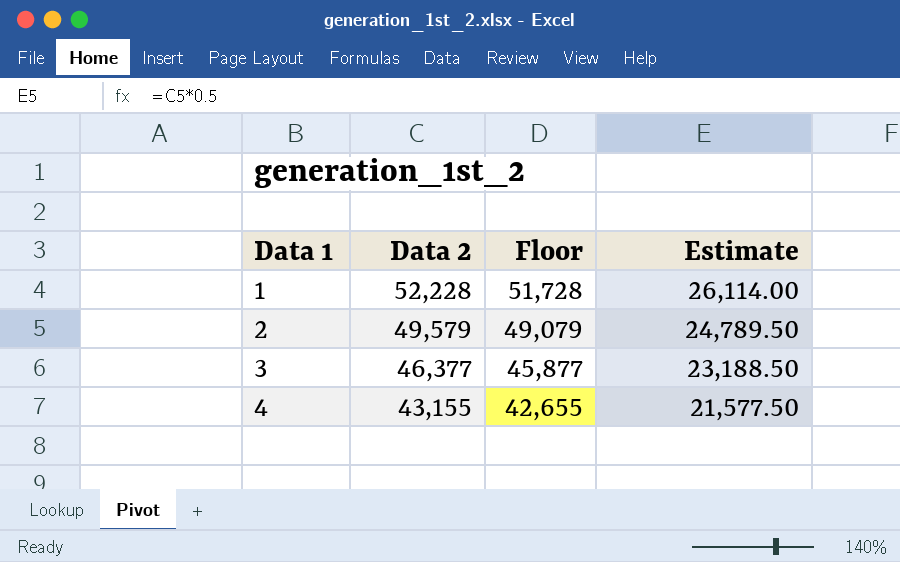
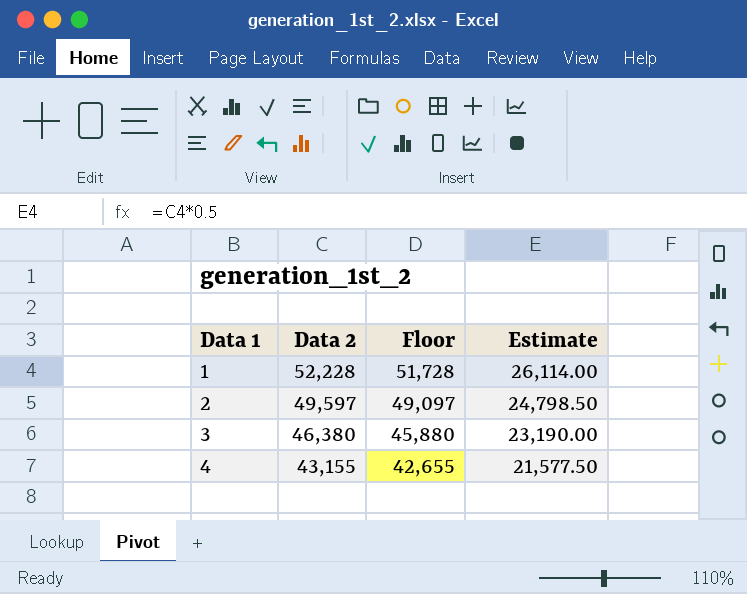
2 | Data 2: 49,579 -> 49,597
2 | Floor: 49,079 -> 49,097
2 | Estimate: 24,789.50 -> 24,798.50
3 | Data 2: 46,377 -> 46,380
3 | Floor: 45,877 -> 45,880
3 | Estimate: 23,188.50 -> 23,190.00

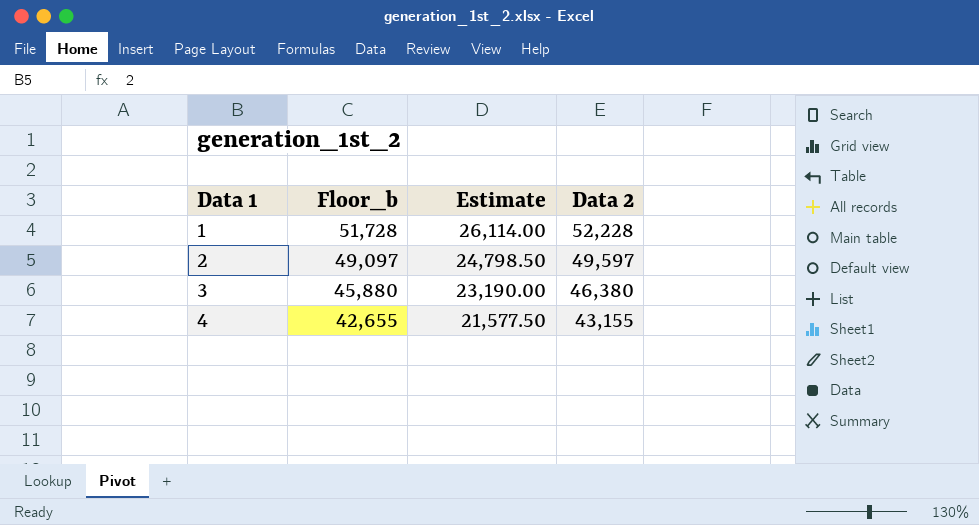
column name: Floor -> Floor_b
column Data 2 | position: 2 -> 4

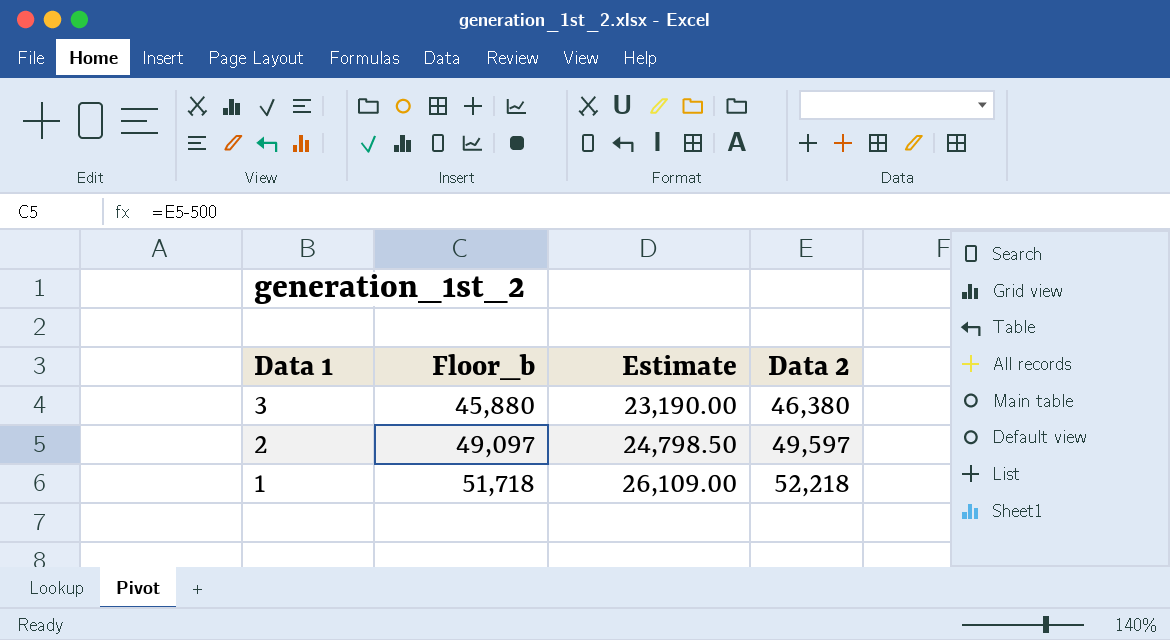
row order: Data 1 ascending -> Data 1 descending
row 4: 42,655 | 21,577.50 | 43,155 -> none
1 | Floor_b: 51,728 -> 51,718
1 | Estimate: 26,114.00 -> 26,109.00
1 | Data 2: 52,228 -> 52,218

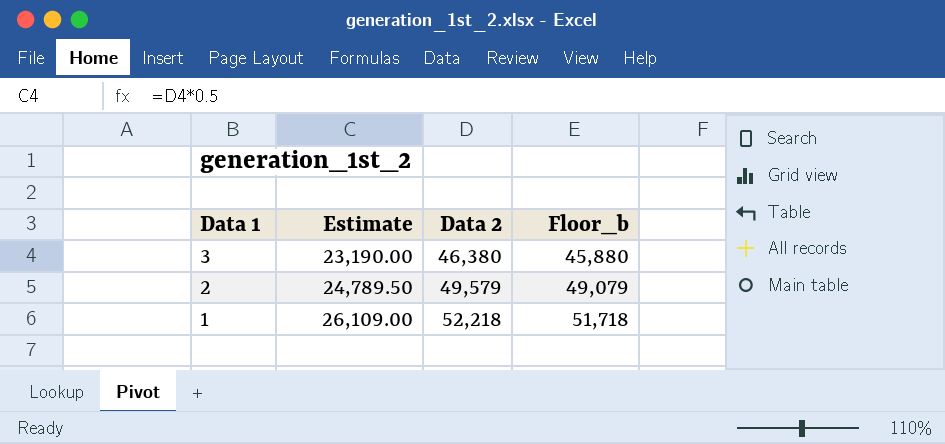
column Floor_b | position: 2 -> 4
2 | Estimate: 24,798.50 -> 24,789.50
2 | Data 2: 49,597 -> 49,579
2 | Floor_b: 49,097 -> 49,079

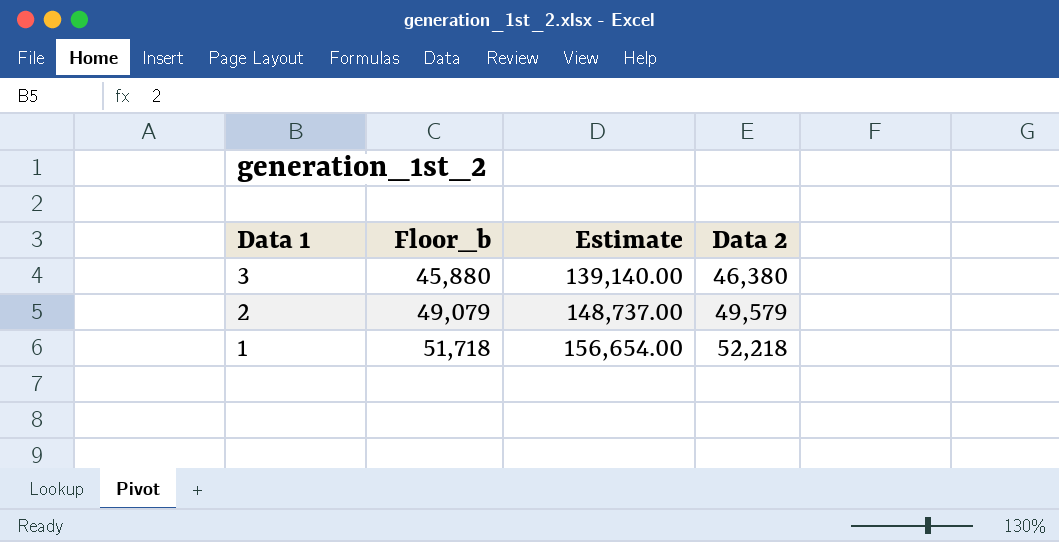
column Floor_b | position: 4 -> 2
column Estimate | formula: [Data 2] * 0.5 -> [Data 2] * 3

